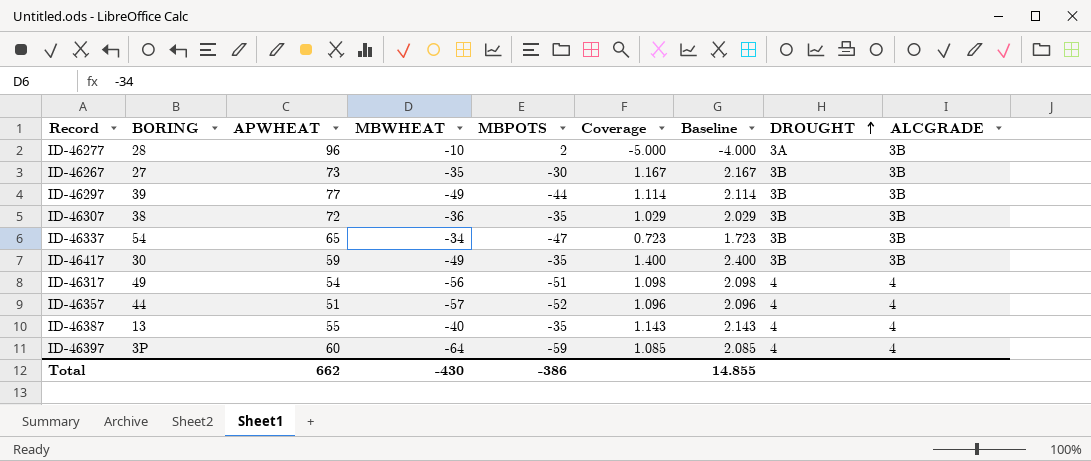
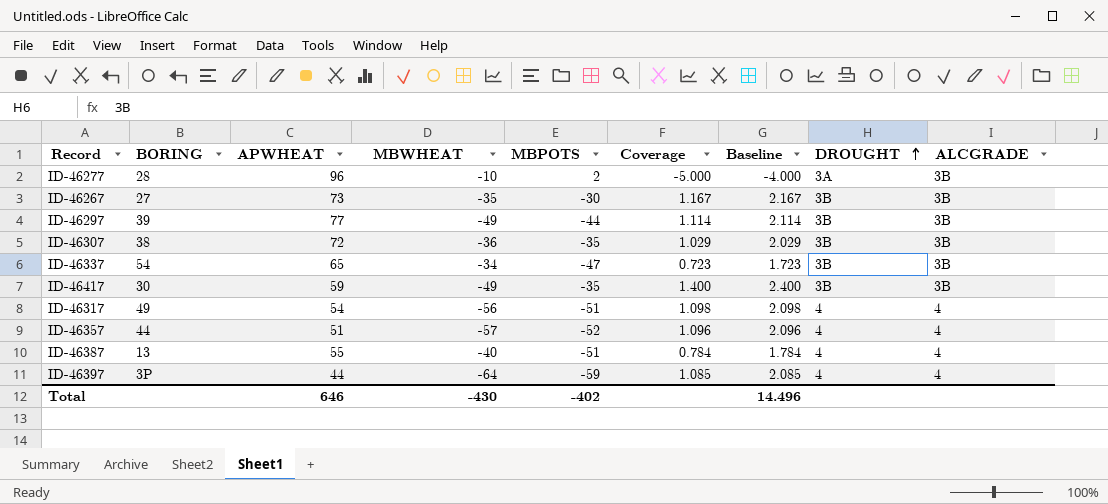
ID-46387 | MBPOTS: -35 -> -51
ID-46387 | Coverage: 1.143 -> 0.784
ID-46387 | Baseline: 2.143 -> 1.784
ID-46397 | APWHEAT: 60 -> 44
Total | APWHEAT: 662 -> 646
Total | MBPOTS: -386 -> -402
Total | Baseline: 14.855 -> 14.496

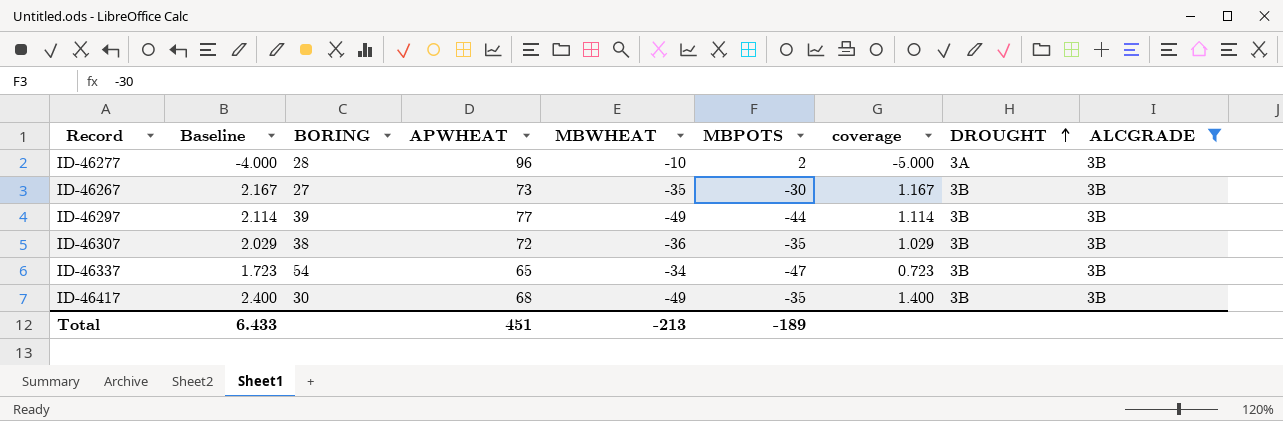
filter: none -> ALCGRADE = 3B
column Baseline | position: 7 -> 2
column name: Coverage -> coverage
ID-46417 | APWHEAT: 59 -> 68
Total | Baseline: 14.496 -> 6.433
Total | APWHEAT: 646 -> 451
Total | MBWHEAT: -430 -> -213
Total | MBPOTS: -402 -> -189

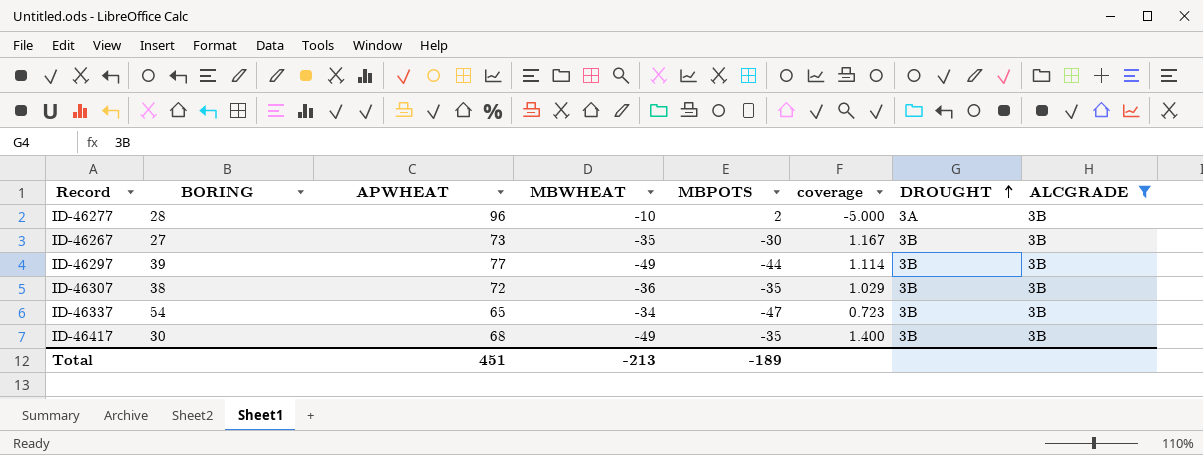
column Baseline | formula: [coverage] + 1 -> none

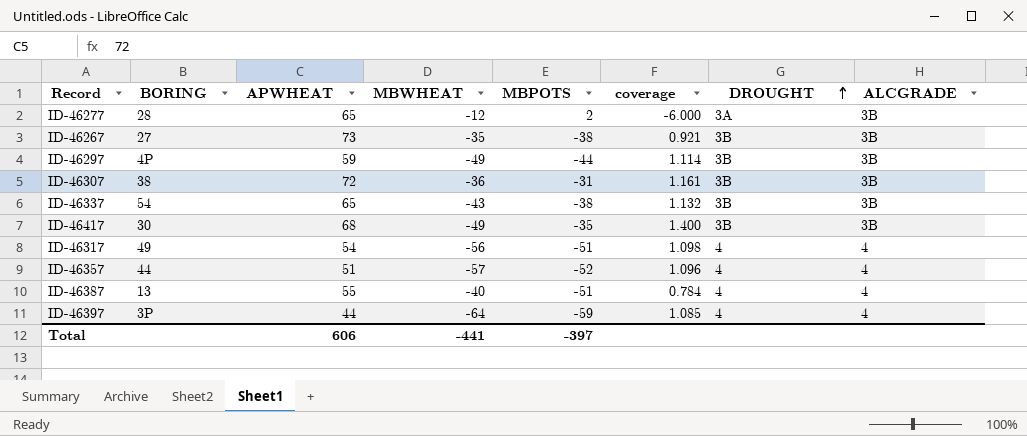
filter: ALCGRADE = 3B -> none
ID-46277 | APWHEAT: 96 -> 65
ID-46277 | MBWHEAT: -10 -> -12
ID-46277 | coverage: -5.000 -> -6.000
ID-46267 | MBPOTS: -30 -> -38
ID-46267 | coverage: 1.167 -> 0.921
ID-46297 | BORING: 39 -> 4P
ID-46297 | APWHEAT: 77 -> 59
ID-46307 | MBPOTS: -35 -> -31
ID-46307 | coverage: 1.029 -> 1.161
ID-46337 | MBWHEAT: -34 -> -43
ID-46337 | MBPOTS: -47 -> -38
ID-46337 | coverage: 0.723 -> 1.132
Total | APWHEAT: 451 -> 606
Total | MBWHEAT: -213 -> -441
Total | MBPOTS: -189 -> -397

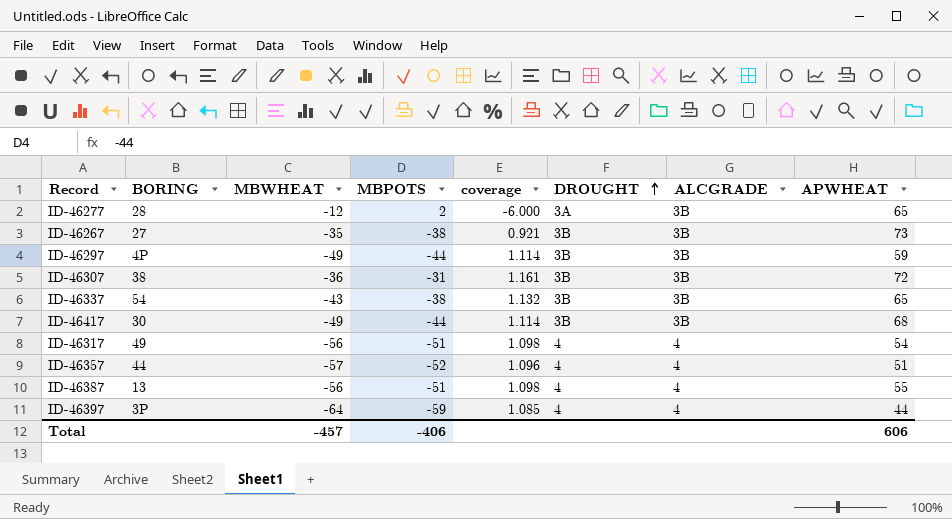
column APWHEAT | position: 3 -> 8
ID-46417 | MBPOTS: -35 -> -44
ID-46417 | coverage: 1.400 -> 1.114
ID-46387 | MBWHEAT: -40 -> -56
ID-46387 | coverage: 0.784 -> 1.098
Total | MBWHEAT: -441 -> -457
Total | MBPOTS: -397 -> -406

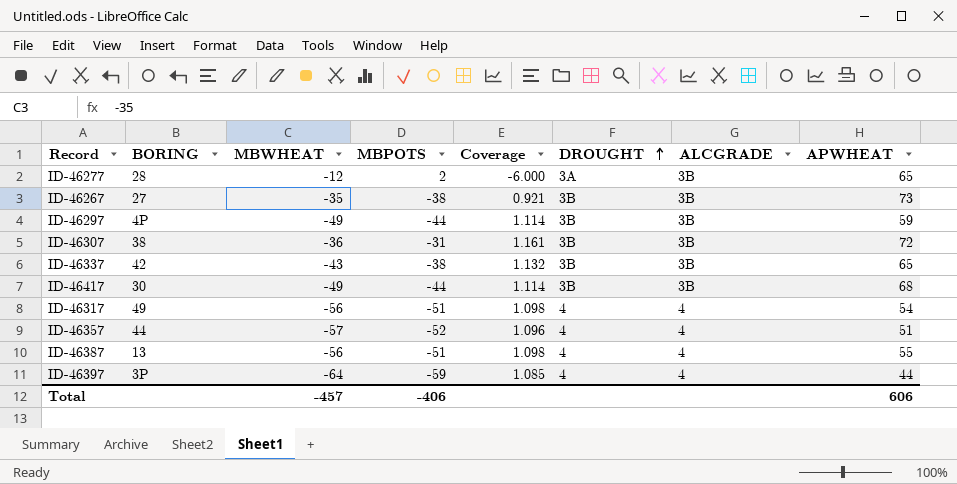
column name: coverage -> Coverage
ID-46337 | BORING: 54 -> 42

